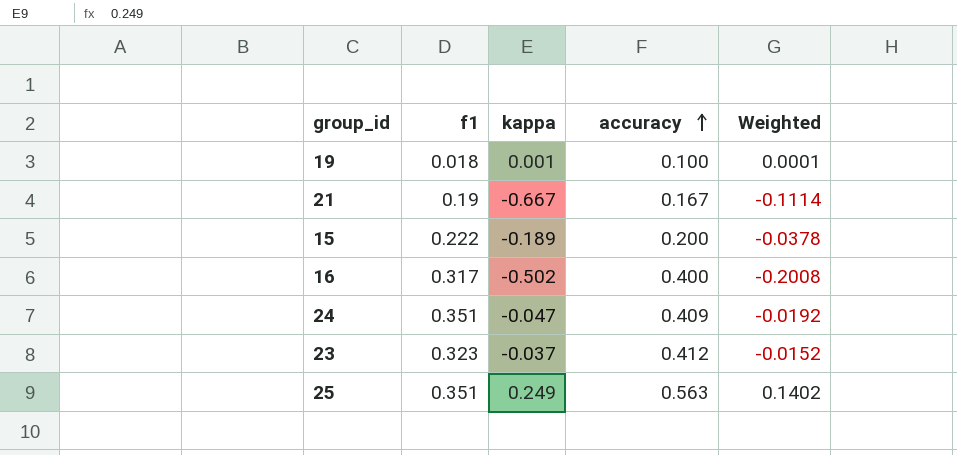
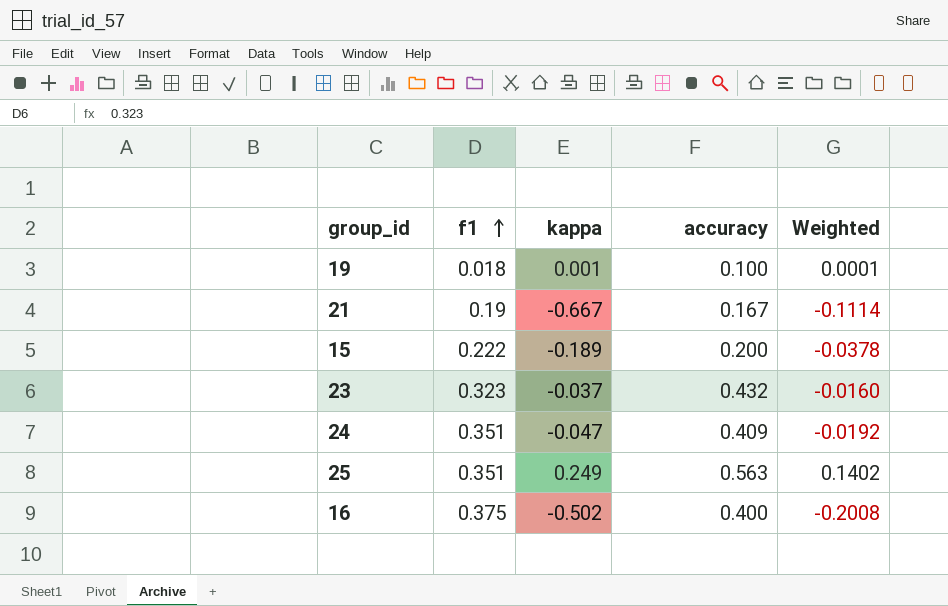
row order: accuracy ascending -> f1 ascending
23 | accuracy: 0.412 -> 0.432
23 | Weighted: -0.0152 -> -0.0160
16 | f1: 0.317 -> 0.375

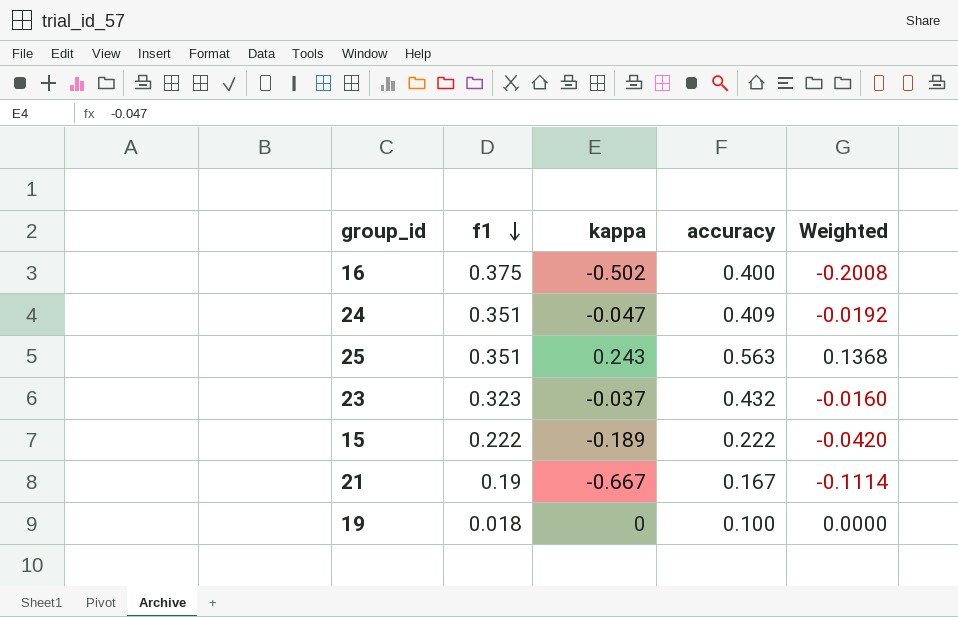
row order: f1 ascending -> f1 descending
25 | kappa: 0.249 -> 0.243
25 | Weighted: 0.1402 -> 0.1368
15 | accuracy: 0.200 -> 0.222
15 | Weighted: -0.0378 -> -0.0420
19 | kappa: 0.001 -> 0
19 | Weighted: 0.0001 -> 0.0000

